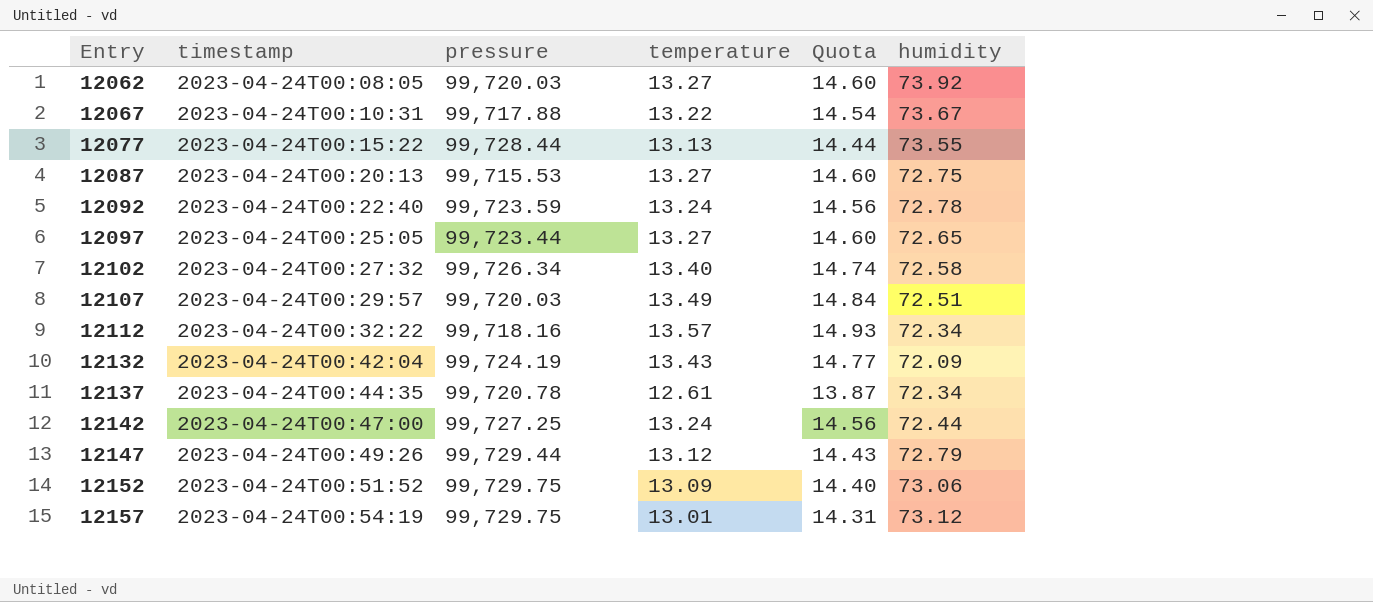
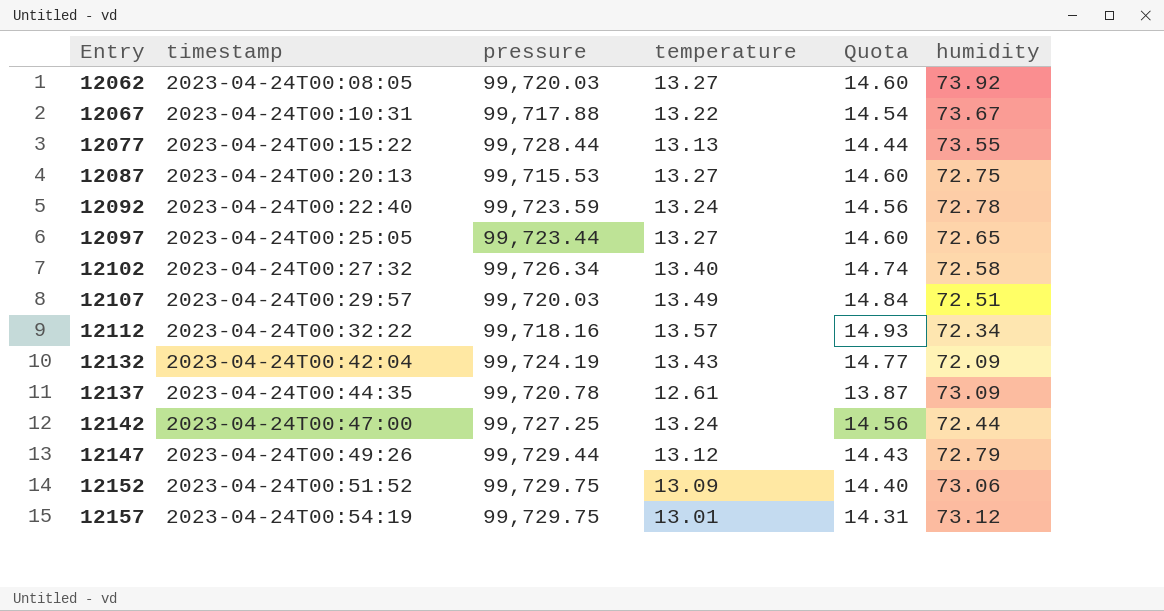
12137 | humidity: 72.34 -> 73.09

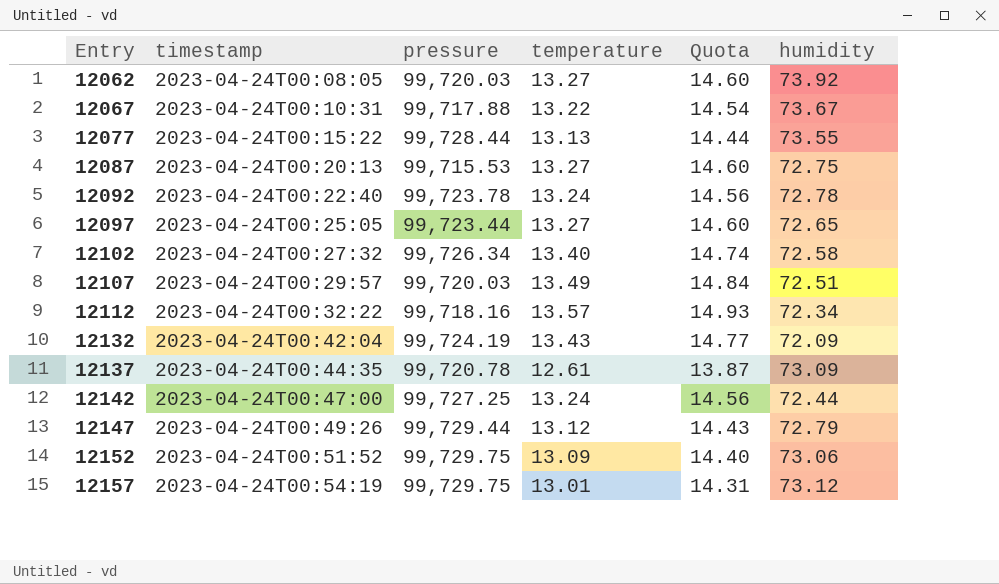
12092 | pressure: 99,723.59 -> 99,723.78

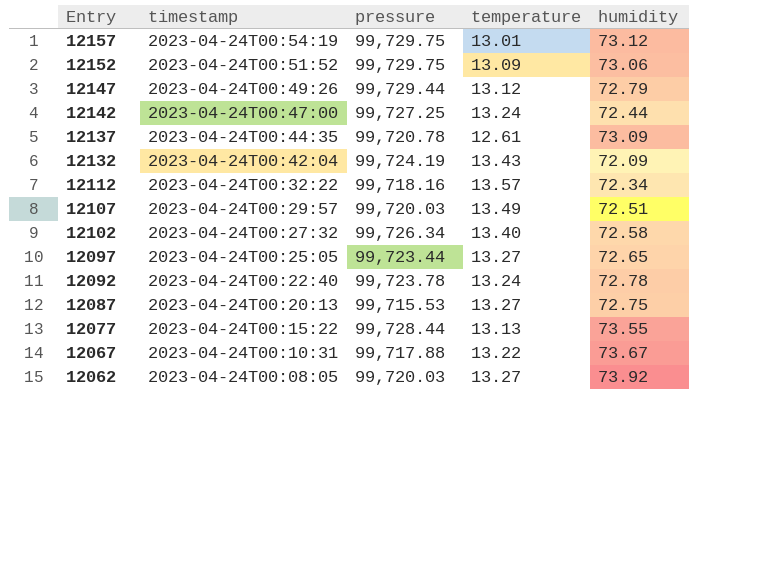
row order: Entry ascending -> Entry descending
column Quota | formula: [temperature] * 1.1 -> none

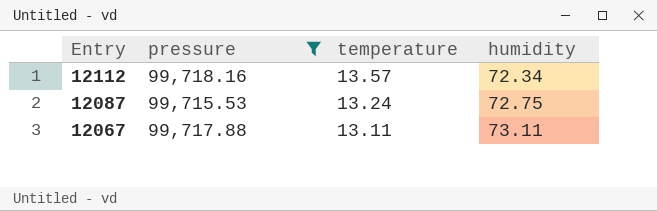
filter: none -> pressure <= 99,718.16
column timestamp | position: 2 -> none
12087 | temperature: 13.27 -> 13.24
12067 | temperature: 13.22 -> 13.11
12067 | humidity: 73.67 -> 73.11

